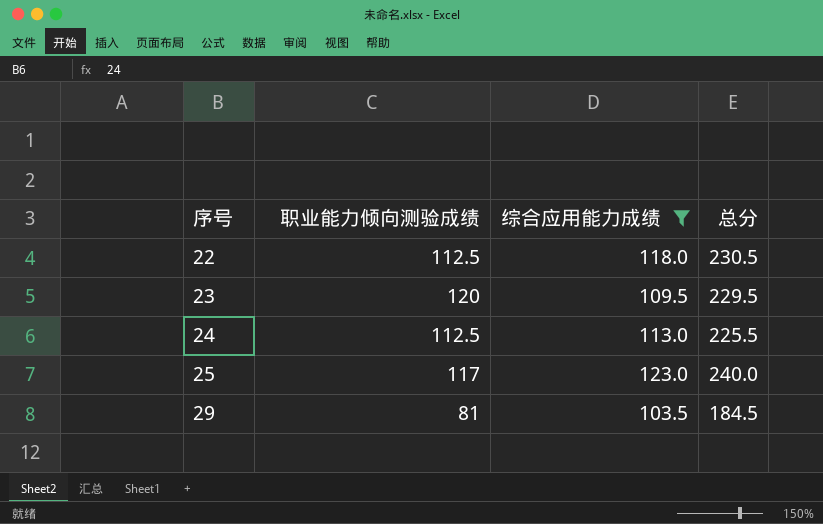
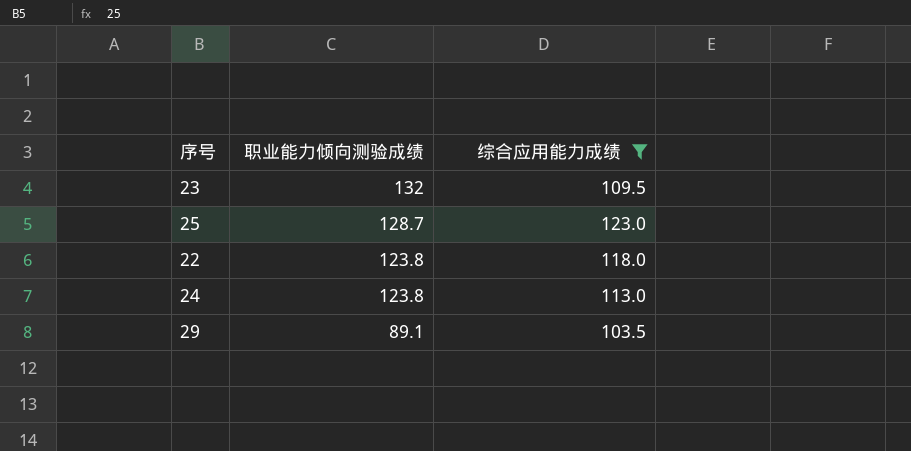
row order: 序号 ascending -> 职业能力倾向测验成绩 descending
column 总分 | formula: [职业能力倾向测验成绩] + [综合应用能力成绩] -> none
23 | 职业能力倾向测验成绩: 120 -> 132
25 | 职业能力倾向测验成绩: 117 -> 128.7
22 | 职业能力倾向测验成绩: 112.5 -> 123.8
24 | 职业能力倾向测验成绩: 112.5 -> 123.8
29 | 职业能力倾向测验成绩: 81 -> 89.1

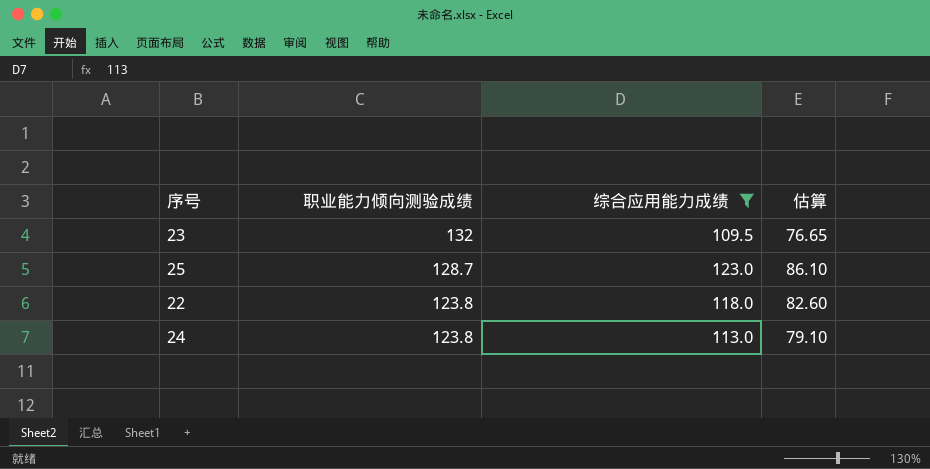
column 估算 | formula: none -> [综合应用能力成绩] * 0.7
row 29: 89.1 | 103.5 -> none

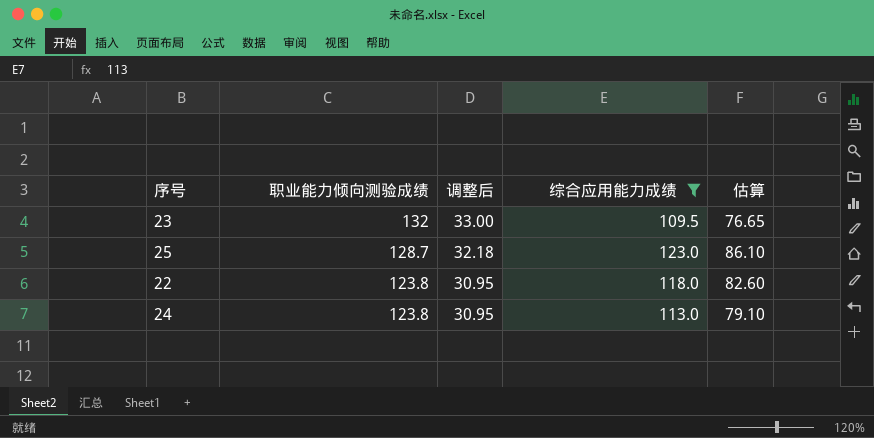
column 调整后 | formula: none -> [职业能力倾向测验成绩] * 0.25

